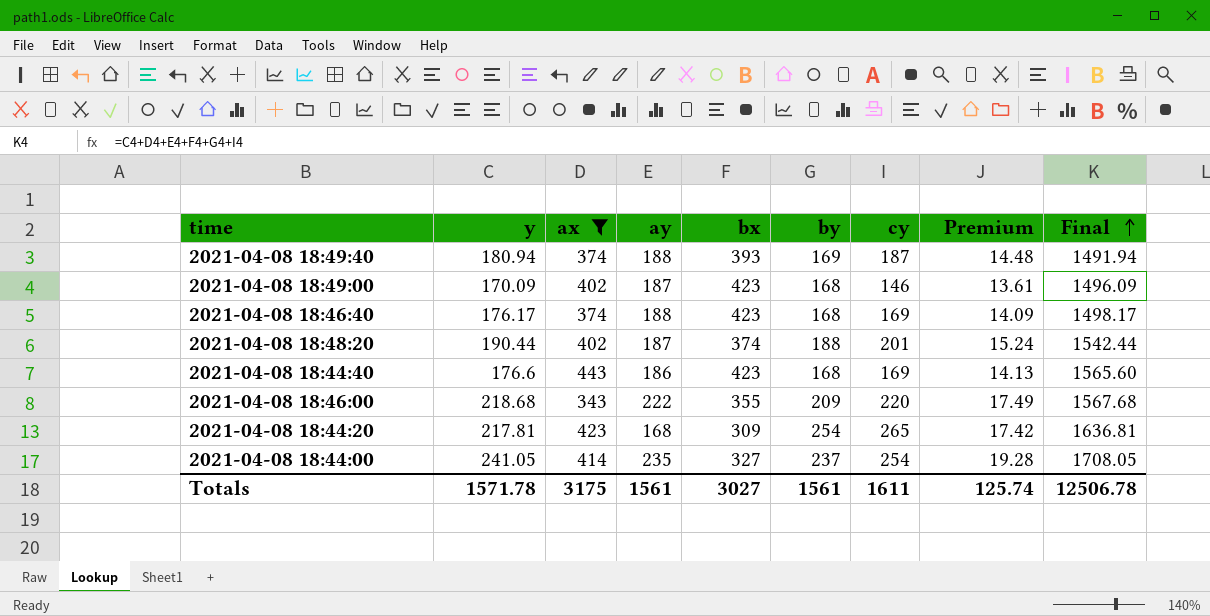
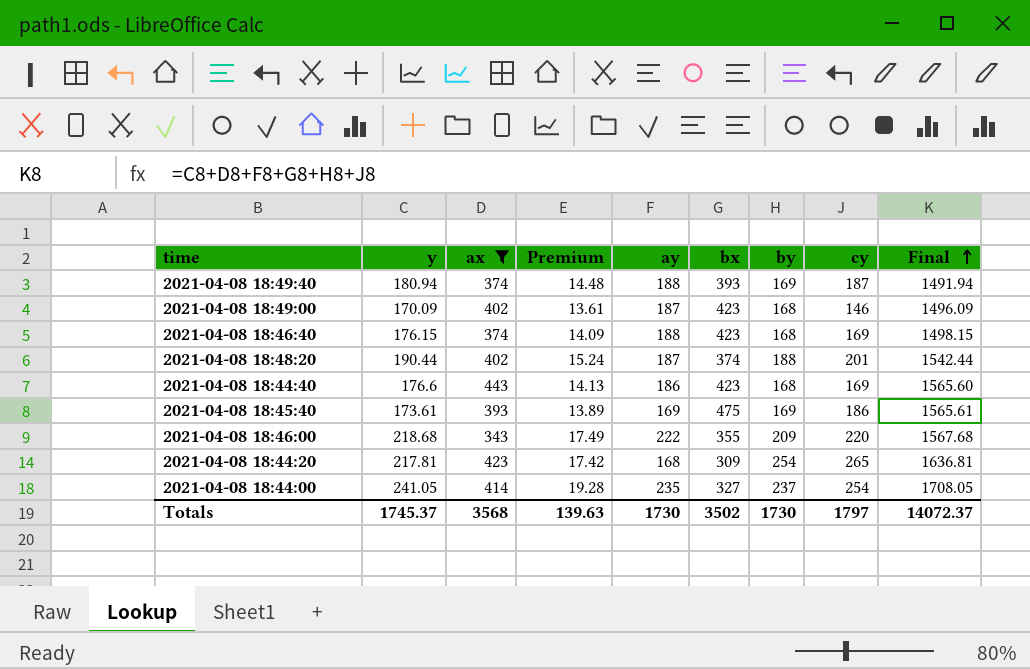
column Premium | position: 8 -> 4
2021-04-08 18:46:40 | y: 176.17 -> 176.15
2021-04-08 18:46:40 | Final: 1498.17 -> 1498.15
row 2021-04-08 18:45:40: none -> 173.61 | 393 | 13.89 | 169 | 475 | 169 | 186 | 1565.61
Totals | y: 1571.78 -> 1745.37
Totals | ax: 3175 -> 3568
Totals | Premium: 125.74 -> 139.63
Totals | ay: 1561 -> 1730
Totals | bx: 3027 -> 3502
Totals | by: 1561 -> 1730
Totals | cy: 1611 -> 1797
Totals | Final: 12506.78 -> 14072.37

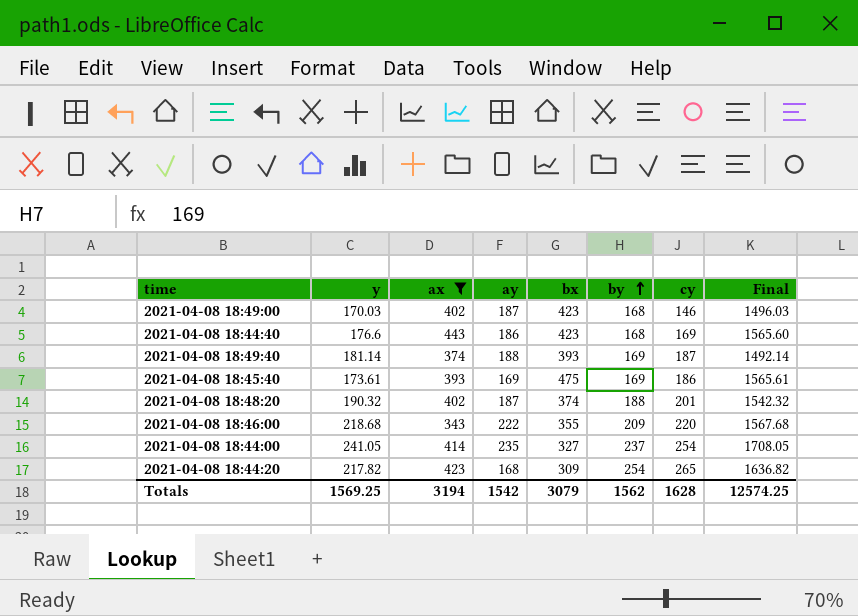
row order: Final ascending -> by ascending
column Premium | formula: [y] * 0.08 -> none
row 2021-04-08 18:46:40: 176.15 | 374 | 14.09 | 188 | 423 | 168 | 169 | 1498.15 -> none
2021-04-08 18:49:00 | y: 170.09 -> 170.03
2021-04-08 18:49:00 | Final: 1496.09 -> 1496.03
2021-04-08 18:49:40 | y: 180.94 -> 181.14
2021-04-08 18:49:40 | Final: 1491.94 -> 1492.14
2021-04-08 18:48:20 | y: 190.44 -> 190.32
2021-04-08 18:48:20 | Final: 1542.44 -> 1542.32
2021-04-08 18:44:20 | y: 217.81 -> 217.82
2021-04-08 18:44:20 | Final: 1636.81 -> 1636.82
Totals | y: 1745.37 -> 1569.25
Totals | ax: 3568 -> 3194
Totals | ay: 1730 -> 1542
Totals | bx: 3502 -> 3079
Totals | by: 1730 -> 1562
Totals | cy: 1797 -> 1628
Totals | Final: 14072.37 -> 12574.25

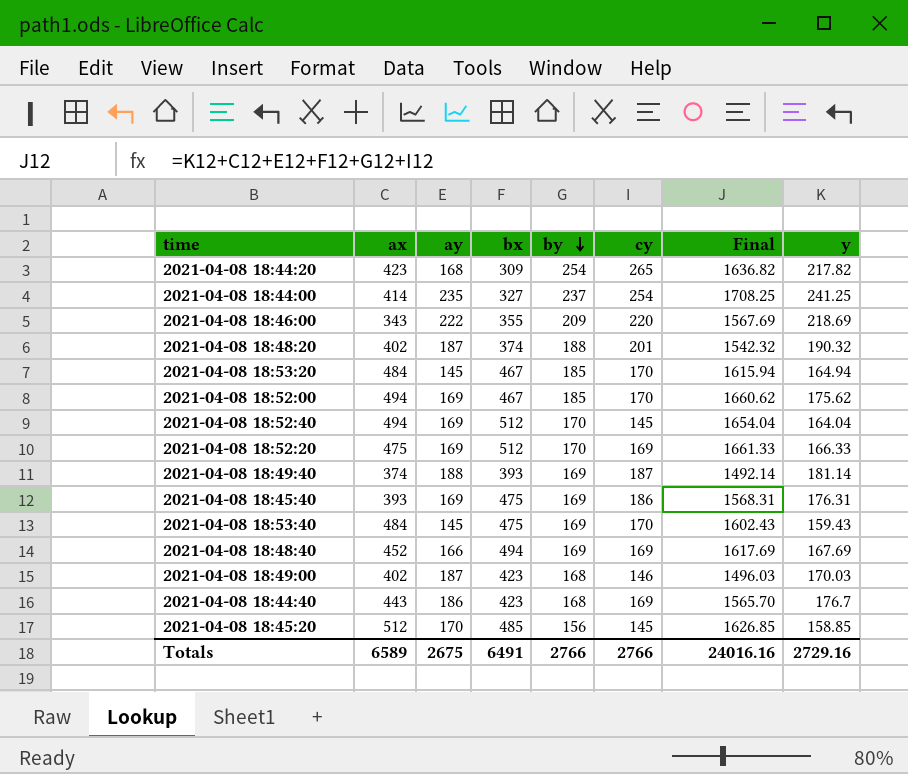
filter: ax <= 443 -> none
row order: by ascending -> by descending
column y | position: 2 -> 8
2021-04-08 18:44:00 | Final: 1708.05 -> 1708.25
2021-04-08 18:44:00 | y: 241.05 -> 241.25
2021-04-08 18:46:00 | Final: 1567.68 -> 1567.69
2021-04-08 18:46:00 | y: 218.68 -> 218.69
2021-04-08 18:45:40 | Final: 1565.61 -> 1568.31
2021-04-08 18:45:40 | y: 173.61 -> 176.31
2021-04-08 18:44:40 | Final: 1565.60 -> 1565.70
2021-04-08 18:44:40 | y: 176.6 -> 176.7
Totals | ax: 3194 -> 6589
Totals | ay: 1542 -> 2675
Totals | bx: 3079 -> 6491
Totals | by: 1562 -> 2766
Totals | cy: 1628 -> 2766
Totals | Final: 12574.25 -> 24016.16
Totals | y: 1569.25 -> 2729.16

